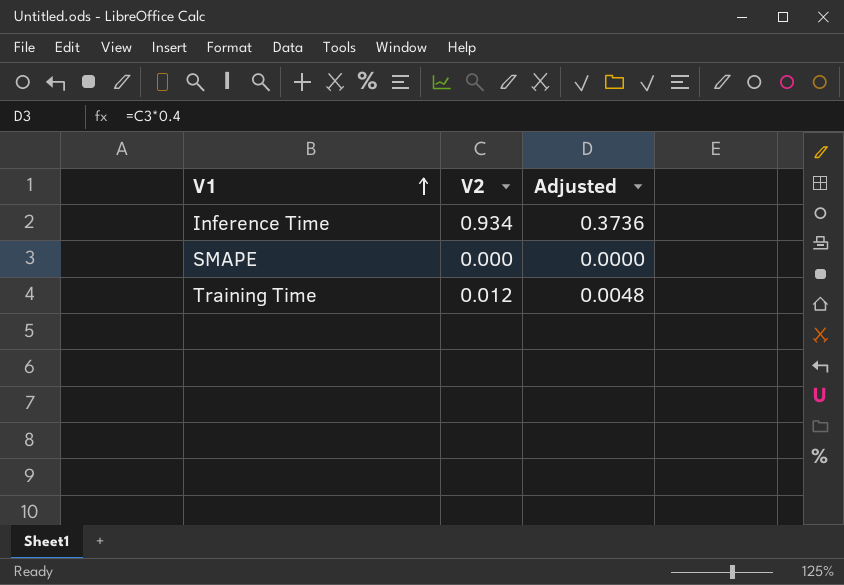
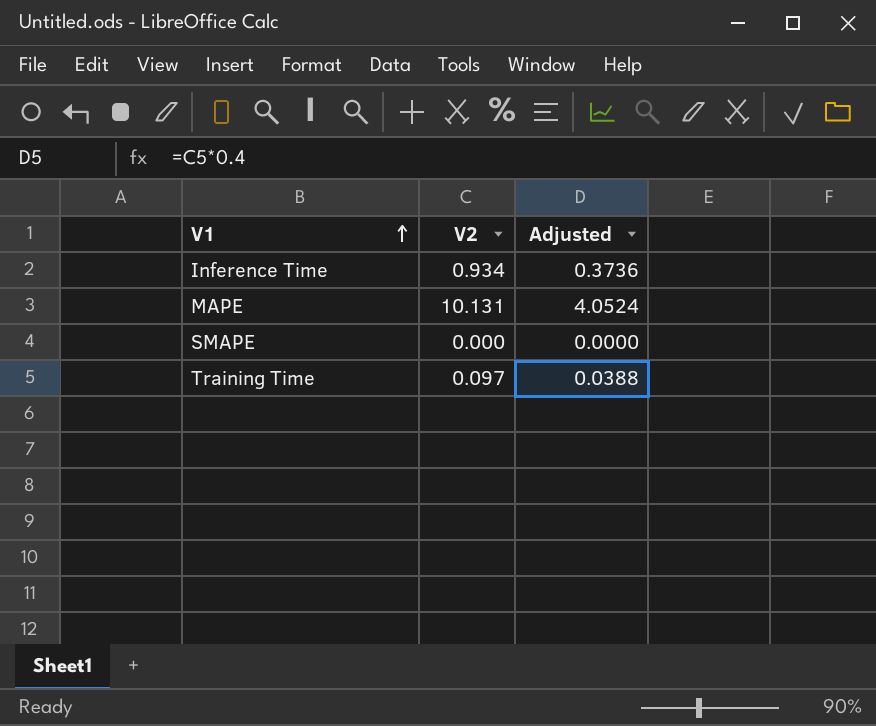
row MAPE: none -> 10.131 | 4.0524
Training Time | V2: 0.012 -> 0.097
Training Time | Adjusted: 0.0048 -> 0.0388

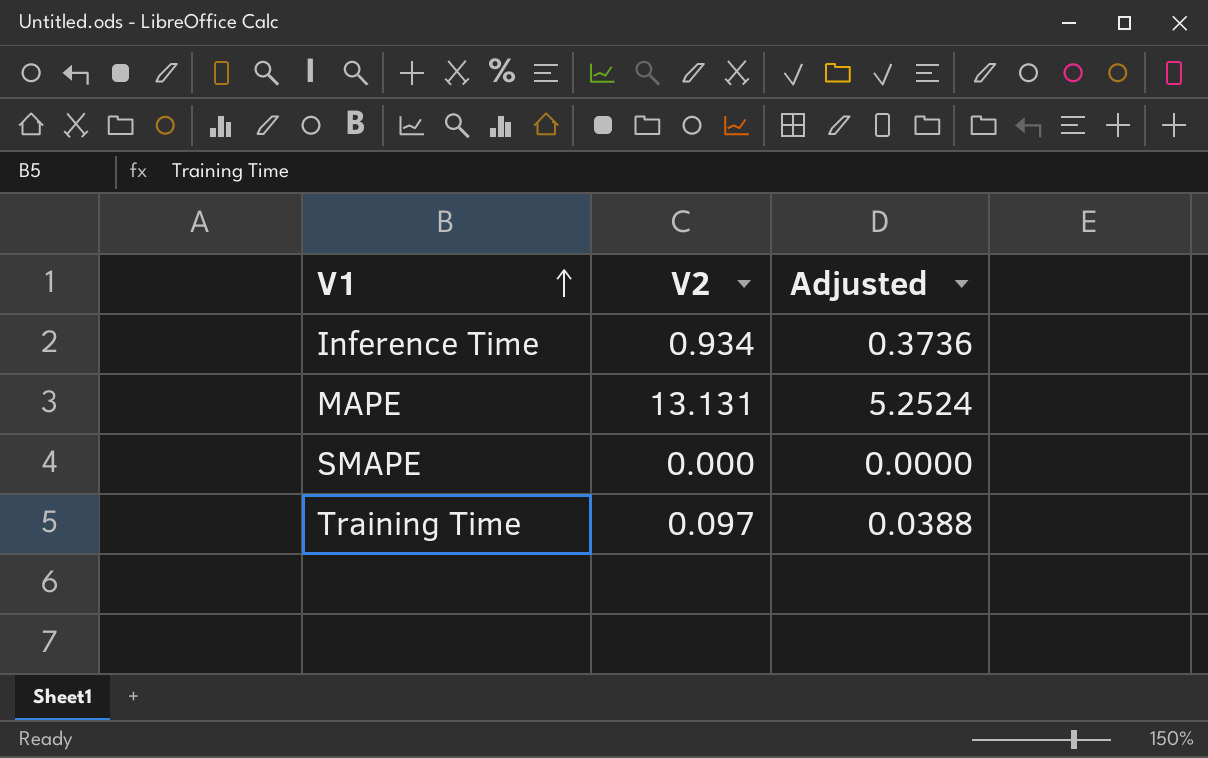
MAPE | V2: 10.131 -> 13.131
MAPE | Adjusted: 4.0524 -> 5.2524

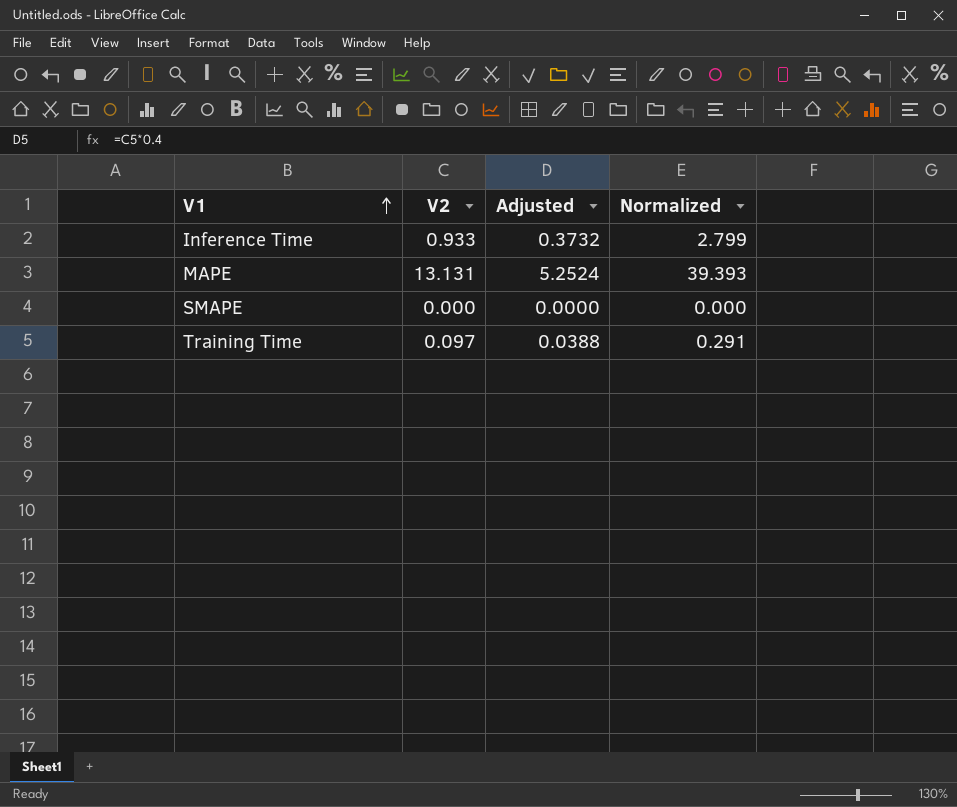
column Normalized | formula: none -> [V2] * 3
Inference Time | V2: 0.934 -> 0.933
Inference Time | Adjusted: 0.3736 -> 0.3732

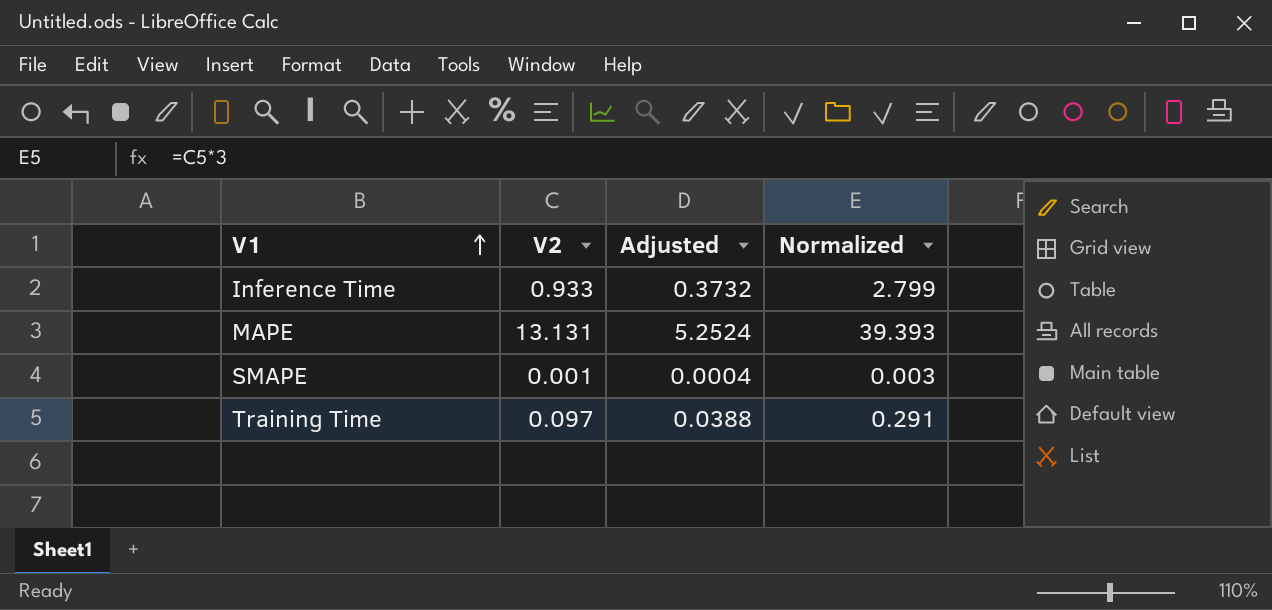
SMAPE | V2: 0.000 -> 0.001
SMAPE | Adjusted: 0.0000 -> 0.0004
SMAPE | Normalized: 0.000 -> 0.003

